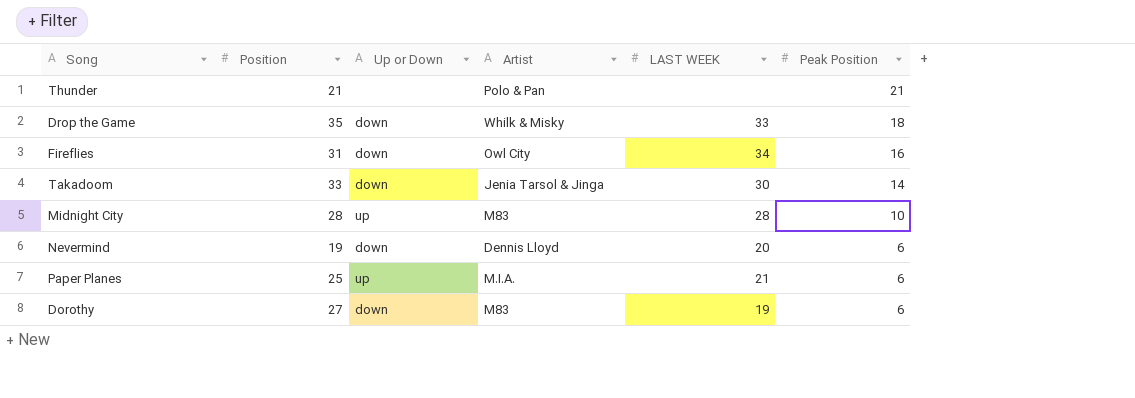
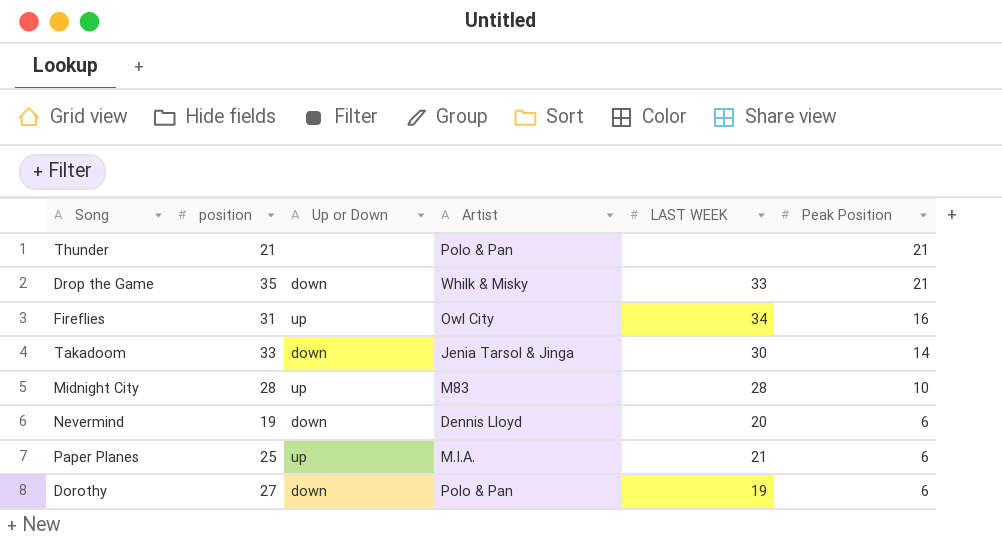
column name: Position -> position
Drop the Game | Peak Position: 18 -> 21
Fireflies | Up or Down: down -> up
Dorothy | Artist: M83 -> Polo & Pan

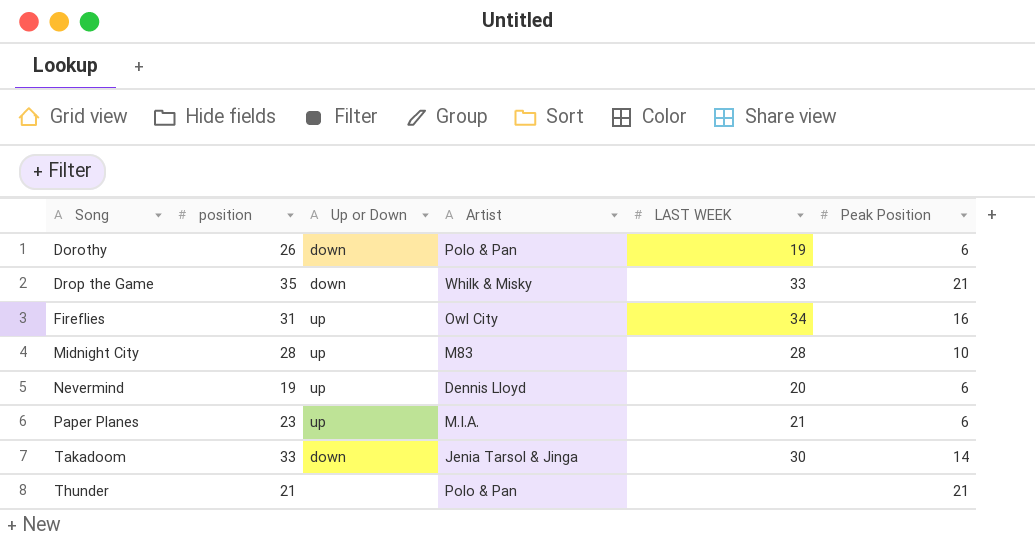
row order: Peak Position descending -> Song ascending
Dorothy | position: 27 -> 26
Nevermind | Up or Down: down -> up
Paper Planes | position: 25 -> 23

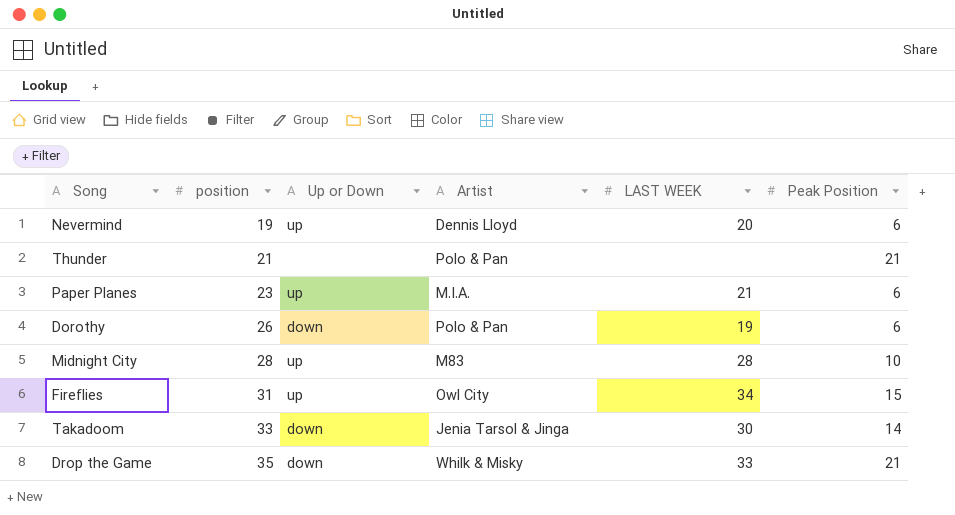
row order: Song ascending -> position ascending
Fireflies | Peak Position: 16 -> 15

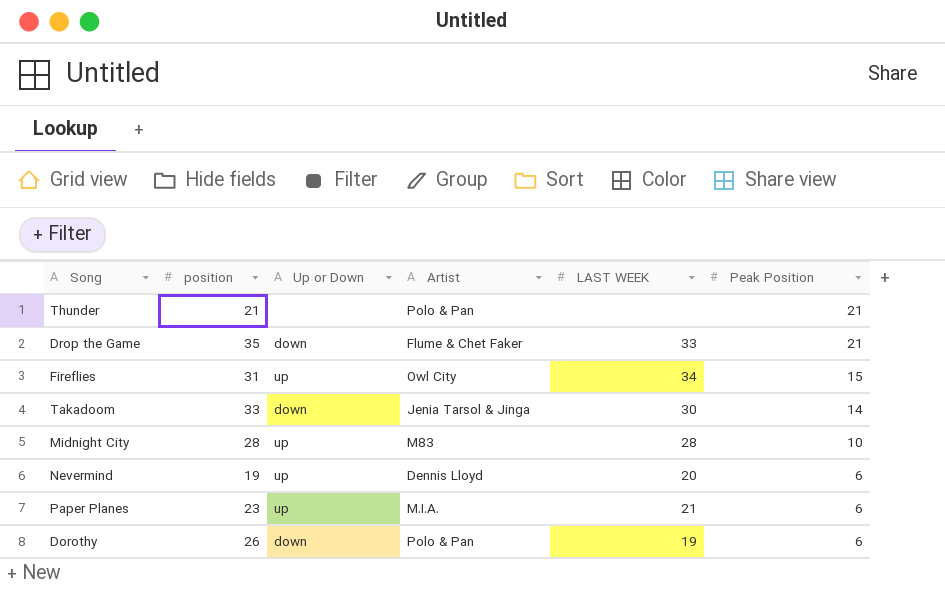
row order: position ascending -> Peak Position descending
Drop the Game | Artist: Whilk & Misky -> Flume & Chet Faker

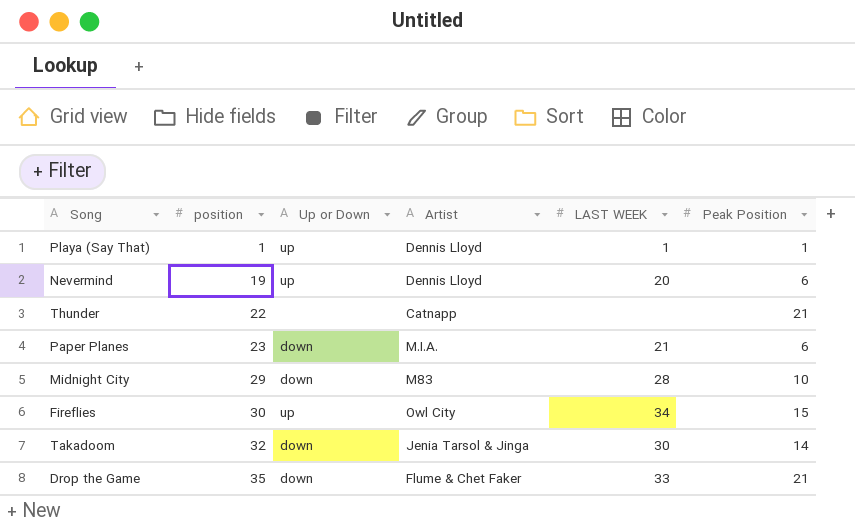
row order: Peak Position descending -> position ascending
row Dorothy: 26 | down | Polo & Pan | 19 | 6 -> none
row Playa (Say That): none -> 1 | up | Dennis Lloyd | 1 | 1
Thunder | position: 21 -> 22
Thunder | Artist: Polo & Pan -> Catnapp
Paper Planes | Up or Down: up -> down
Midnight City | position: 28 -> 29
Midnight City | Up or Down: up -> down
Fireflies | position: 31 -> 30
Takadoom | position: 33 -> 32

